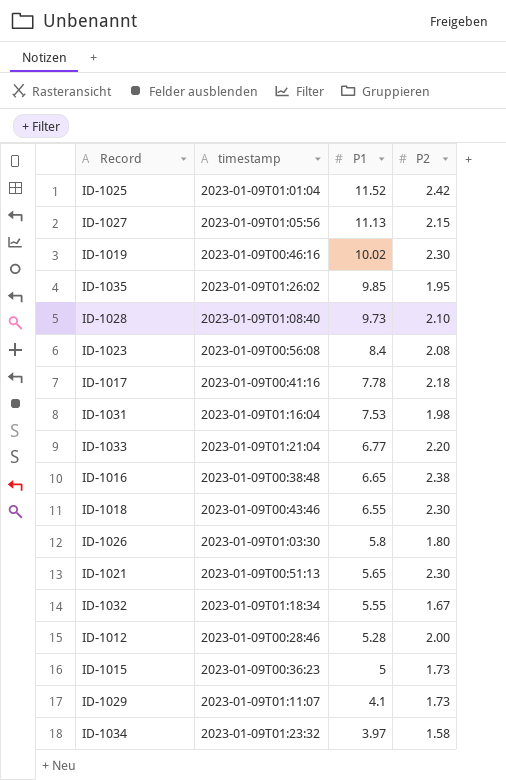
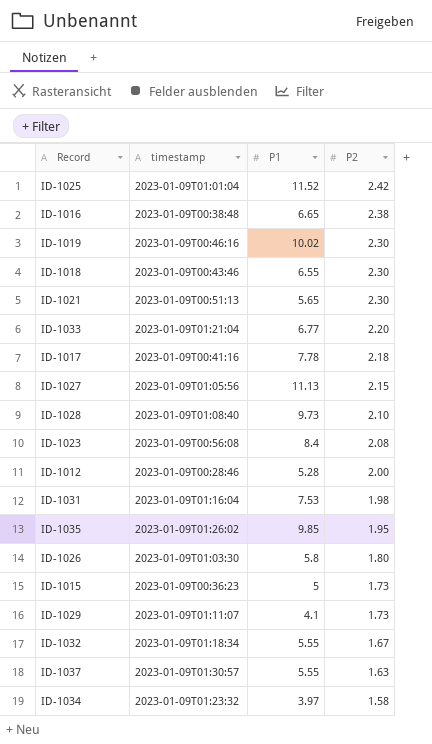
row order: P1 descending -> P2 descending
row ID-1037: none -> 2023-01-09T01:30:57 | 5.55 | 1.63

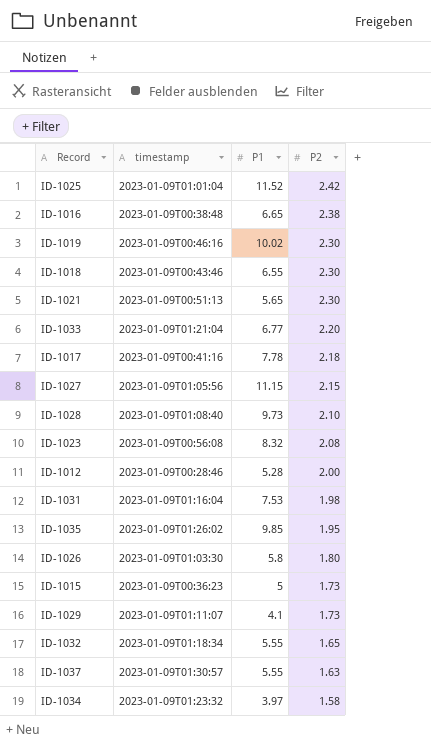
ID-1027 | P1: 11.13 -> 11.15
ID-1023 | P1: 8.4 -> 8.32
ID-1032 | P2: 1.67 -> 1.65

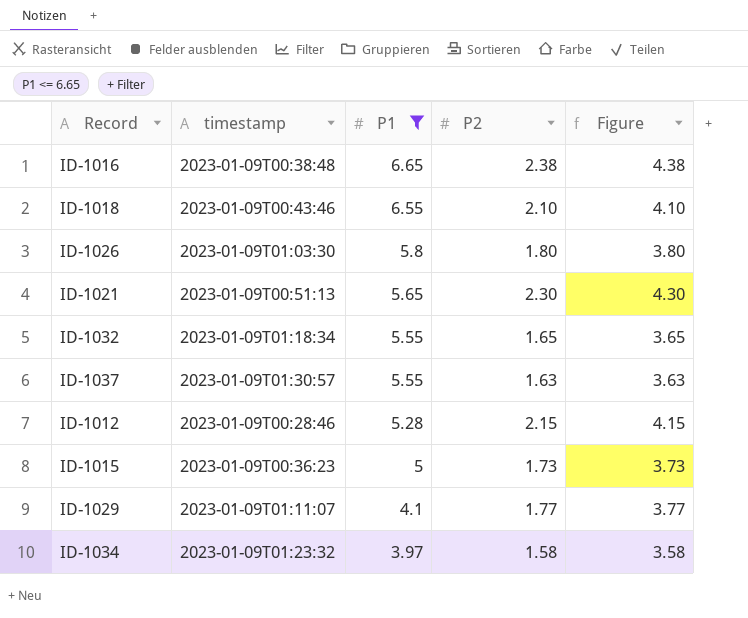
filter: none -> P1 <= 6.65
row order: P2 descending -> P1 descending
column Figure | formula: none -> [P2] + 2
ID-1018 | P2: 2.30 -> 2.10
ID-1012 | P2: 2.00 -> 2.15
ID-1029 | P2: 1.73 -> 1.77

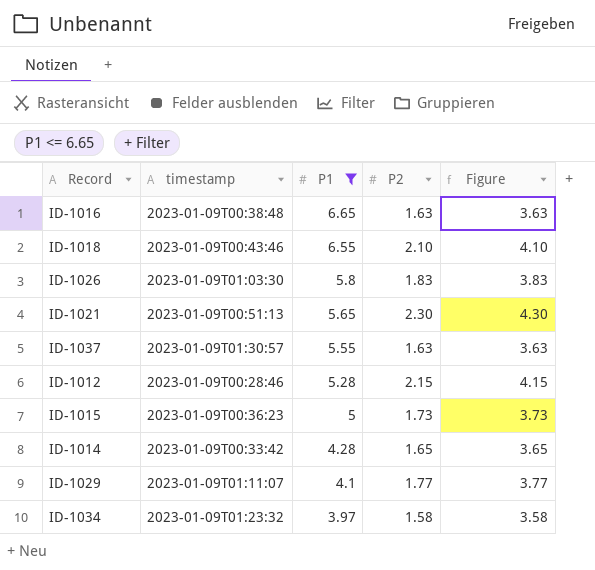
row ID-1032: 2023-01-09T01:18:34 | 5.55 | 1.65 | 3.65 -> none
ID-1016 | P2: 2.38 -> 1.63
ID-1016 | Figure: 4.38 -> 3.63
ID-1026 | P2: 1.80 -> 1.83
ID-1026 | Figure: 3.80 -> 3.83
row ID-1014: none -> 2023-01-09T00:33:42 | 4.28 | 1.65 | 3.65

